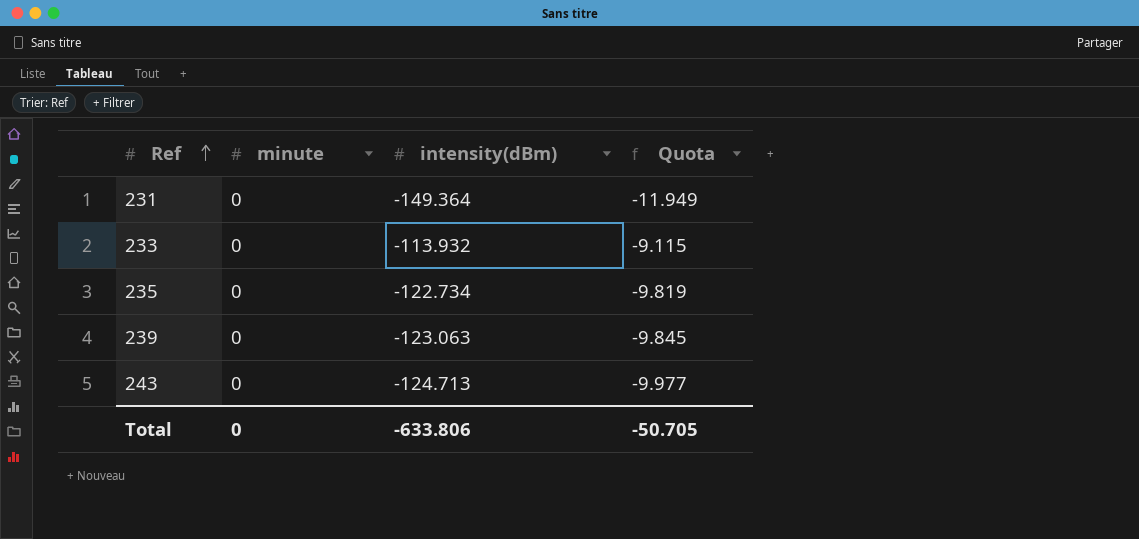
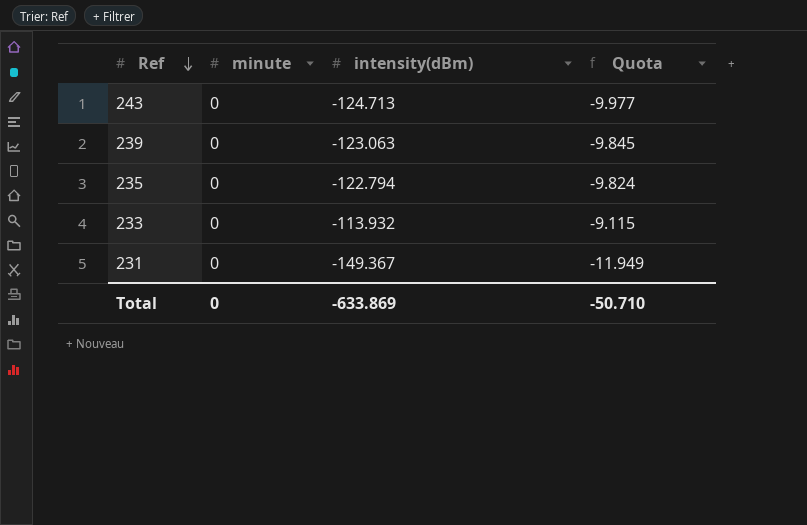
row order: Ref ascending -> Ref descending
235 | intensity(dBm): -122.734 -> -122.794
235 | Quota: -9.819 -> -9.824
231 | intensity(dBm): -149.364 -> -149.367
Total | intensity(dBm): -633.806 -> -633.869
Total | Quota: -50.705 -> -50.710

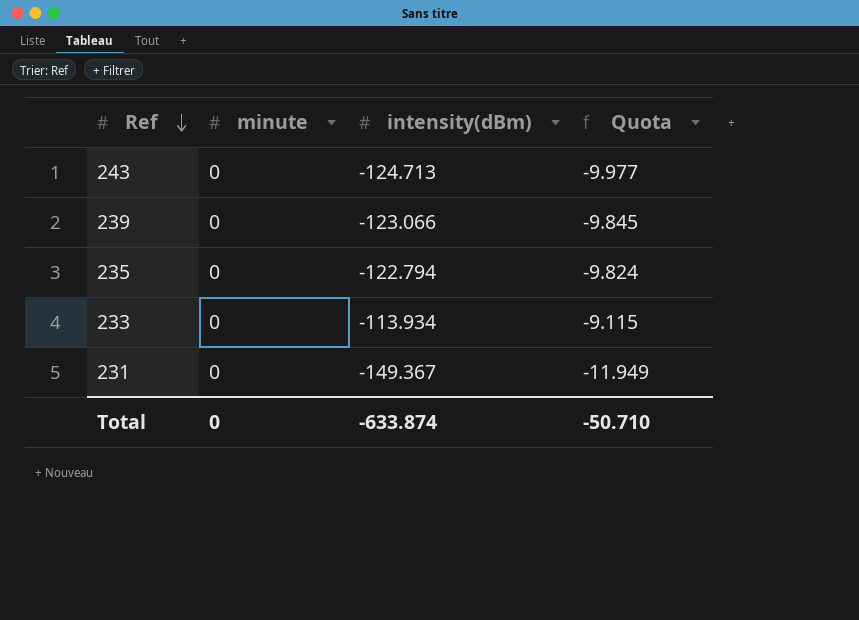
239 | intensity(dBm): -123.063 -> -123.066
233 | intensity(dBm): -113.932 -> -113.934
Total | intensity(dBm): -633.869 -> -633.874

